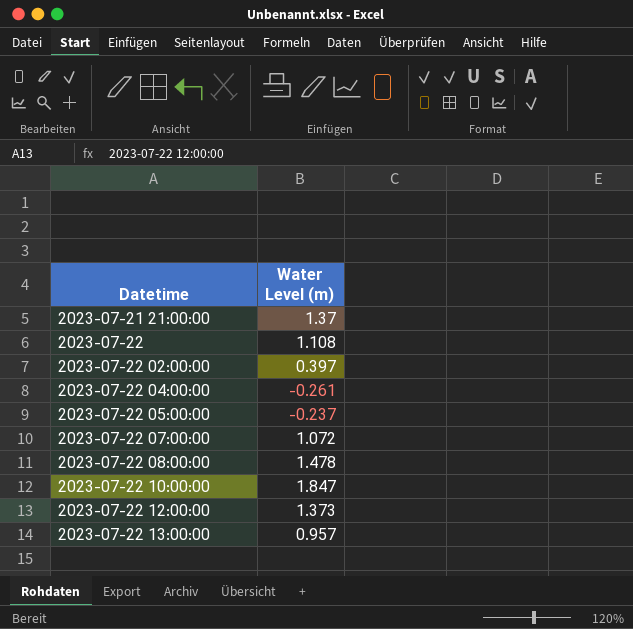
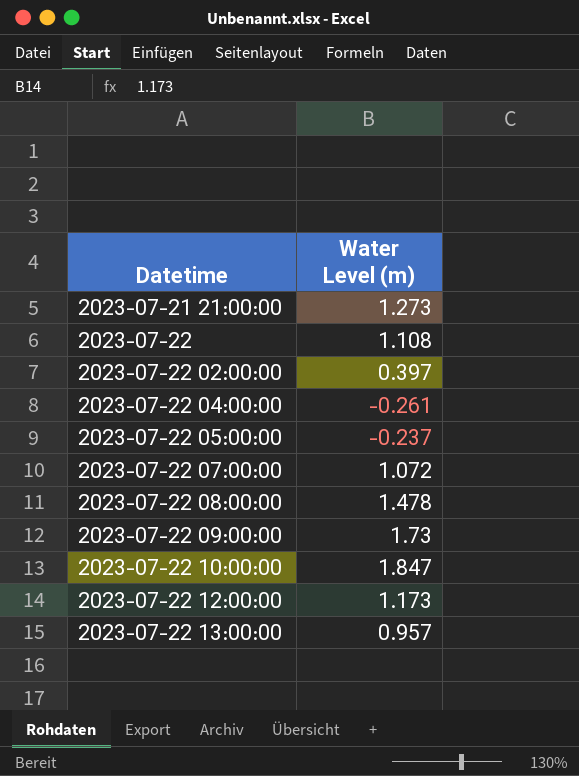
2023-07-21 21:00:00 | Water Level (m): 1.37 -> 1.273
row 2023-07-22 09:00:00: none -> 1.73
2023-07-22 12:00:00 | Water Level (m): 1.373 -> 1.173

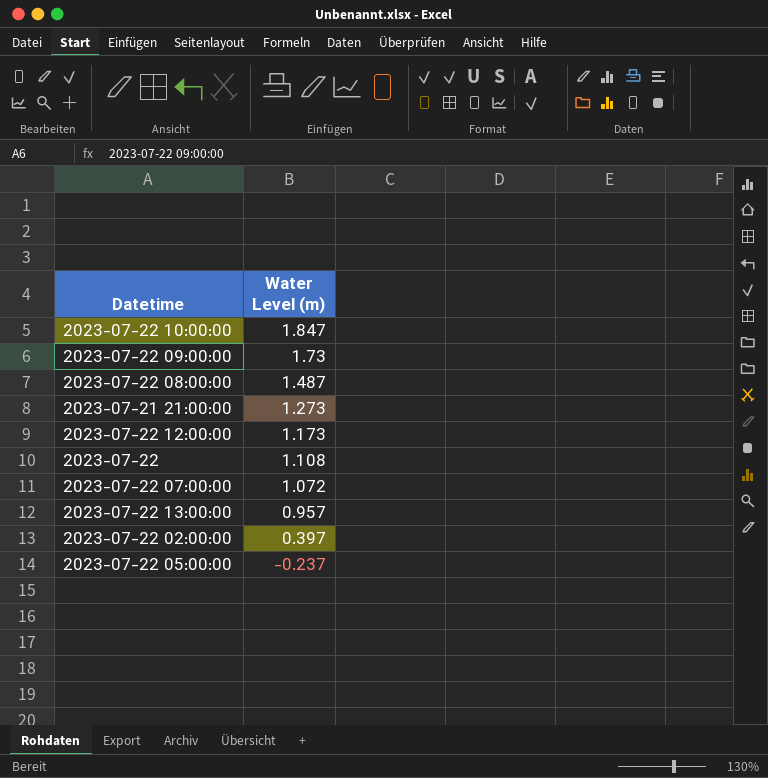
row order: Datetime ascending -> Water Level (m) descending
row 2023-07-22 04:00:00: -0.261 -> none
2023-07-22 08:00:00 | Water Level (m): 1.478 -> 1.487

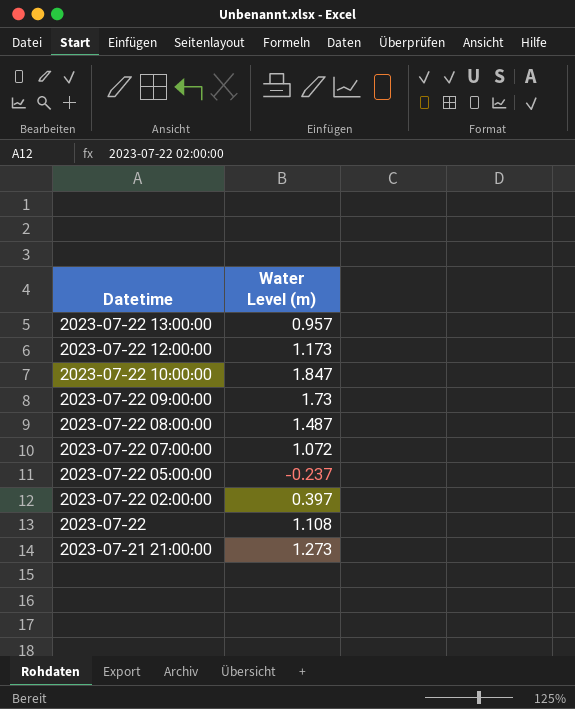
row order: Water Level (m) descending -> Datetime descending

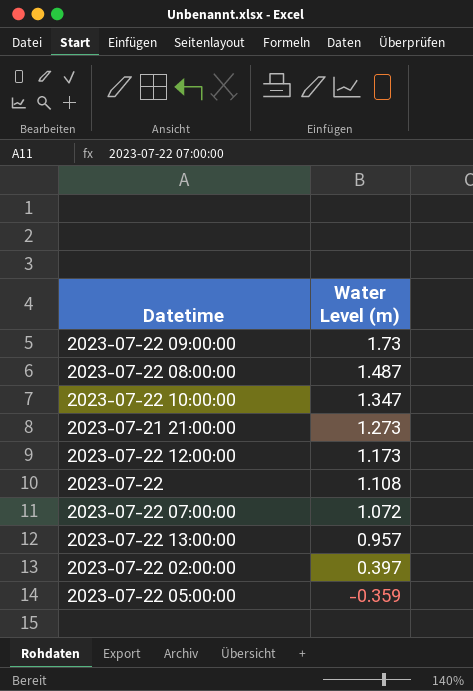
row order: Datetime descending -> Water Level (m) descending
2023-07-22 10:00:00 | Water Level (m): 1.847 -> 1.347
2023-07-22 05:00:00 | Water Level (m): -0.237 -> -0.359

